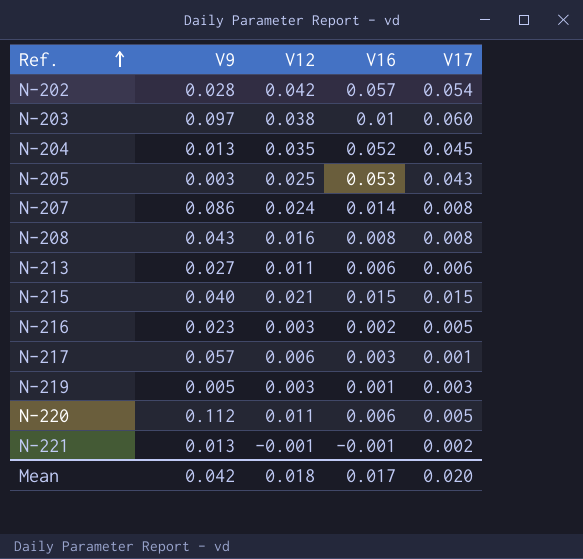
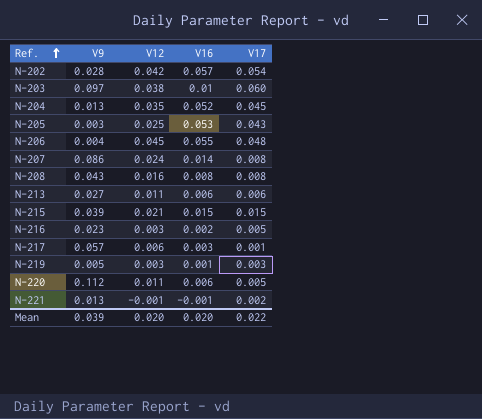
row N-206: none -> 0.004 | 0.045 | 0.055 | 0.048
N-215 | V9: 0.040 -> 0.039
Mean | V9: 0.042 -> 0.039
Mean | V12: 0.018 -> 0.020
Mean | V16: 0.017 -> 0.020
Mean | V17: 0.020 -> 0.022

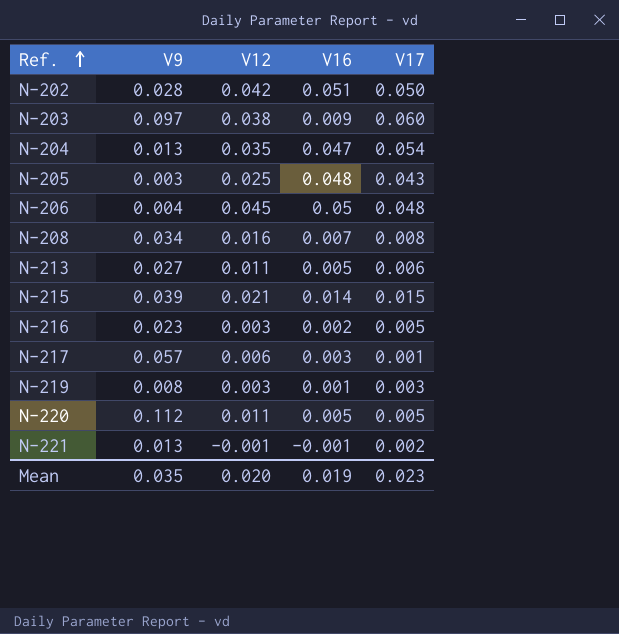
row N-207: 0.086 | 0.024 | 0.014 | 0.008 -> none
N-202 | V16: 0.057 -> 0.051
N-202 | V17: 0.054 -> 0.050
N-203 | V16: 0.01 -> 0.009
N-204 | V16: 0.052 -> 0.047
N-204 | V17: 0.045 -> 0.054
N-205 | V16: 0.053 -> 0.048
N-206 | V16: 0.055 -> 0.05
N-208 | V9: 0.043 -> 0.034
N-208 | V16: 0.008 -> 0.007
N-213 | V16: 0.006 -> 0.005
N-215 | V16: 0.015 -> 0.014
N-219 | V9: 0.005 -> 0.008
N-220 | V16: 0.006 -> 0.005
Mean | V9: 0.039 -> 0.035
Mean | V16: 0.020 -> 0.019
Mean | V17: 0.022 -> 0.023

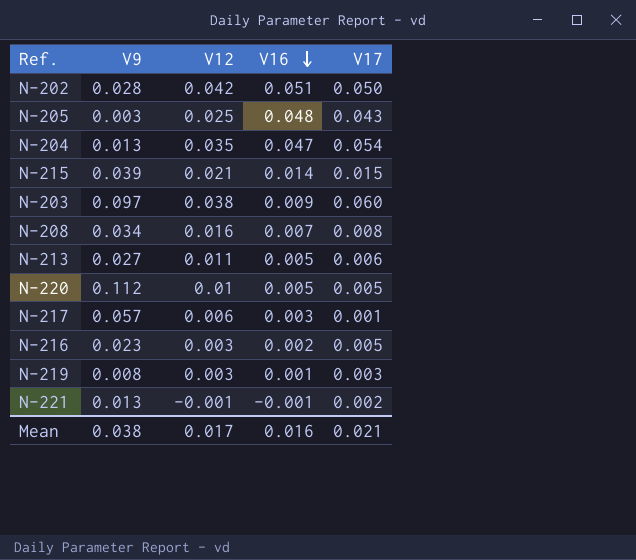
row order: Ref. ascending -> V16 descending
row N-206: 0.004 | 0.045 | 0.05 | 0.048 -> none
N-220 | V12: 0.011 -> 0.01
Mean | V9: 0.035 -> 0.038
Mean | V12: 0.020 -> 0.017
Mean | V16: 0.019 -> 0.016
Mean | V17: 0.023 -> 0.021

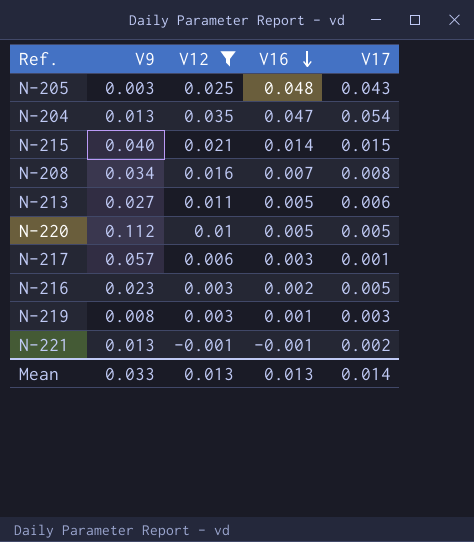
filter: none -> V12 <= 0.035
N-215 | V9: 0.039 -> 0.040
Mean | V9: 0.038 -> 0.033
Mean | V12: 0.017 -> 0.013
Mean | V16: 0.016 -> 0.013
Mean | V17: 0.021 -> 0.014

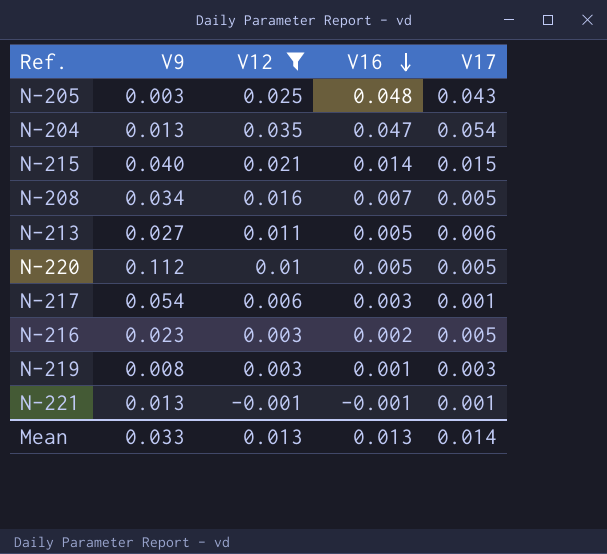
N-208 | V17: 0.008 -> 0.005
N-217 | V9: 0.057 -> 0.054
N-221 | V17: 0.002 -> 0.001

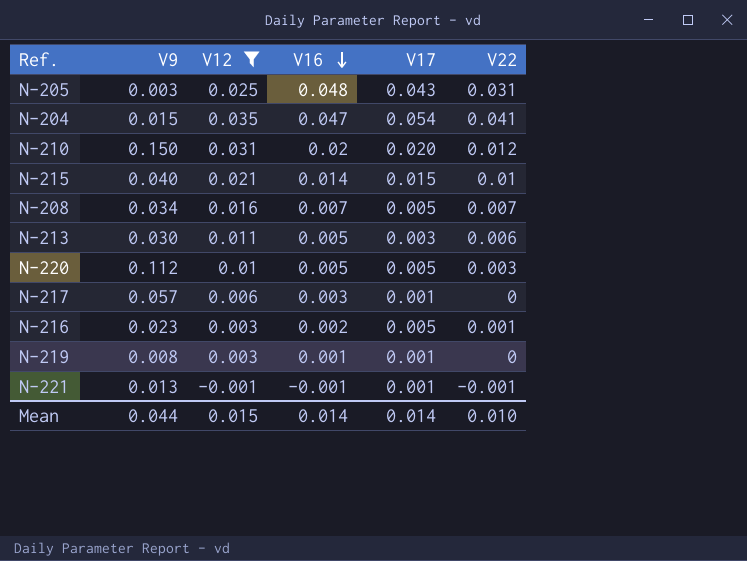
column V22 | position: none -> 6
N-204 | V9: 0.013 -> 0.015
row N-210: none -> 0.150 | 0.031 | 0.02 | 0.020 | 0.012
N-213 | V9: 0.027 -> 0.030
N-213 | V17: 0.006 -> 0.003
N-217 | V9: 0.054 -> 0.057
N-219 | V17: 0.003 -> 0.001
Mean | V9: 0.033 -> 0.044
Mean | V12: 0.013 -> 0.015
Mean | V16: 0.013 -> 0.014

